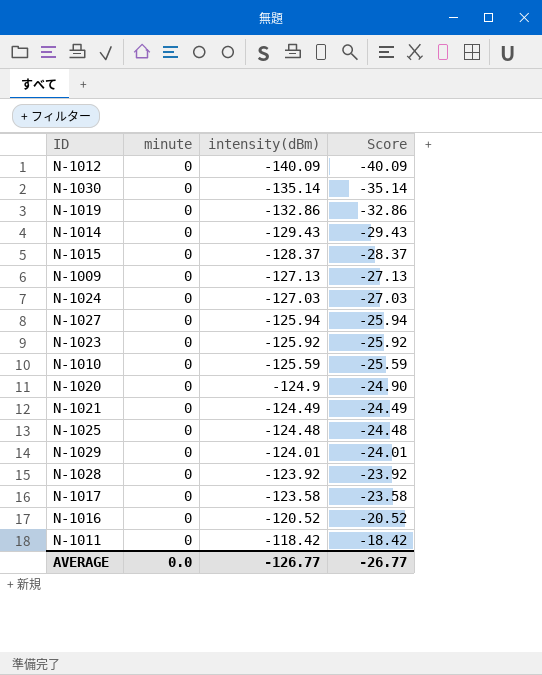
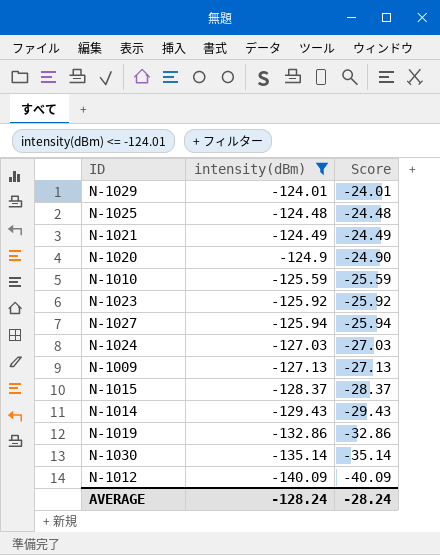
filter: none -> intensity(dBm) <= -124.01
row order: intensity(dBm) ascending -> intensity(dBm) descending
column minute | position: 2 -> none
AVERAGE | intensity(dBm): -126.77 -> -128.24
AVERAGE | Score: -26.77 -> -28.24

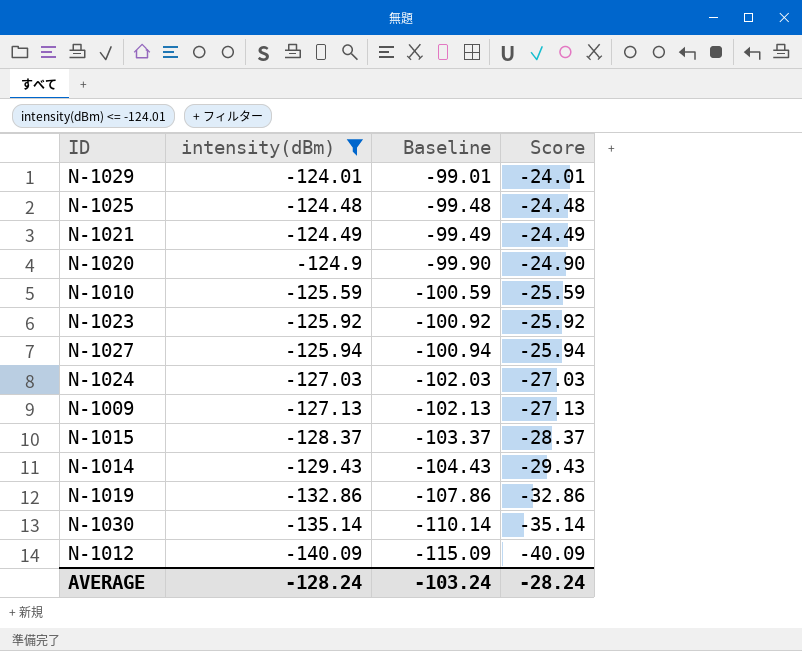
column Baseline | formula: none -> [intensity(dBm)] + 25

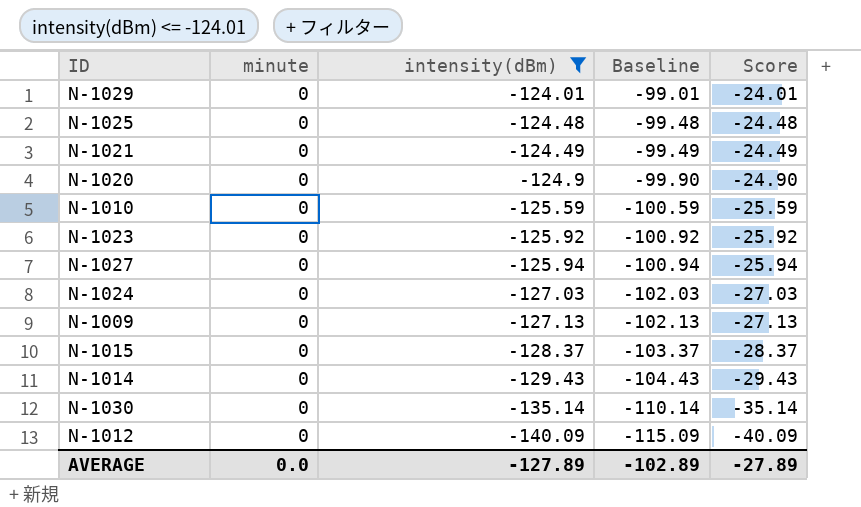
column minute | position: none -> 2
row N-1019: -132.86 | -107.86 | -32.86 -> none
AVERAGE | intensity(dBm): -128.24 -> -127.89
AVERAGE | Baseline: -103.24 -> -102.89
AVERAGE | Score: -28.24 -> -27.89

